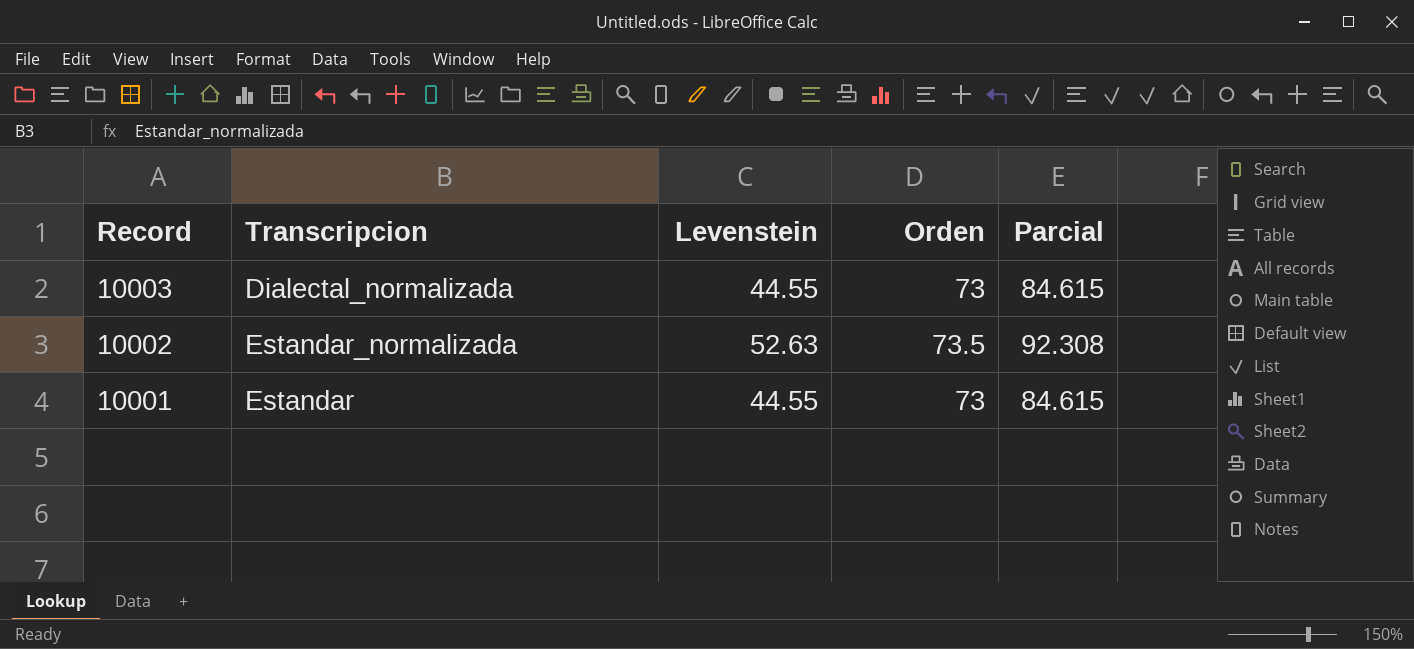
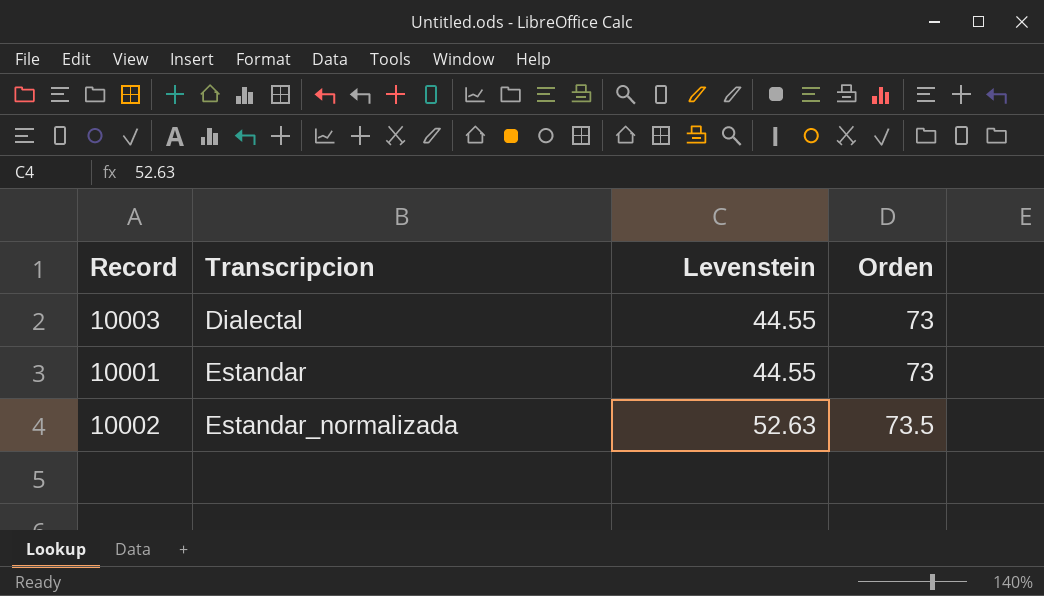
row order: Record descending -> Transcripcion ascending
column Parcial | position: 5 -> none
10003 | Transcripcion: Dialectal_normalizada -> Dialectal

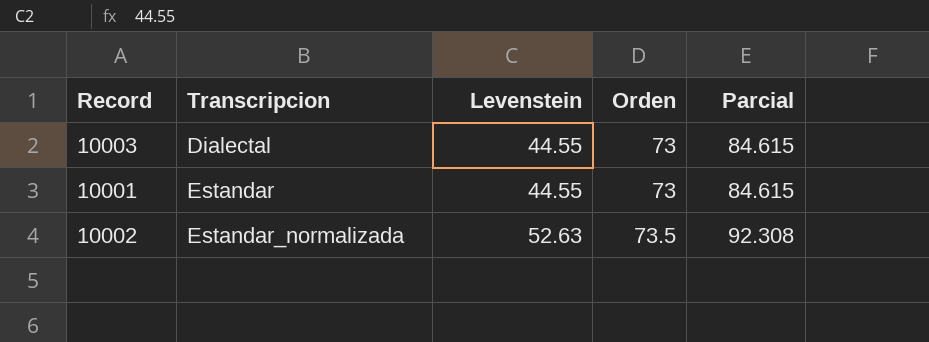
column Parcial | position: none -> 5

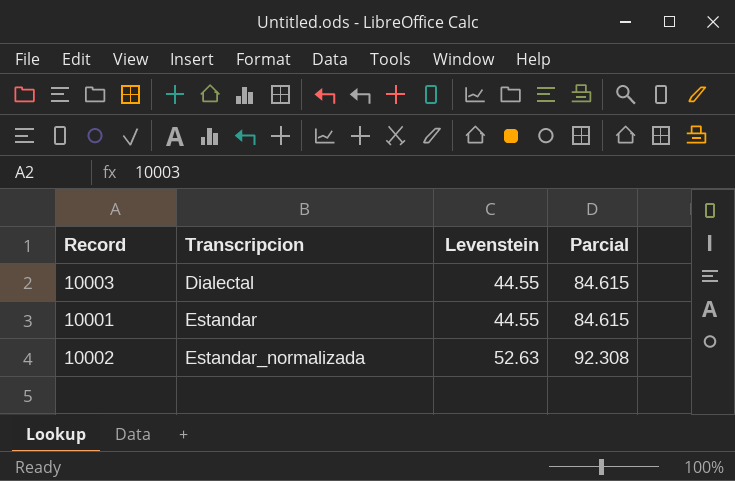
column Orden | position: 4 -> none

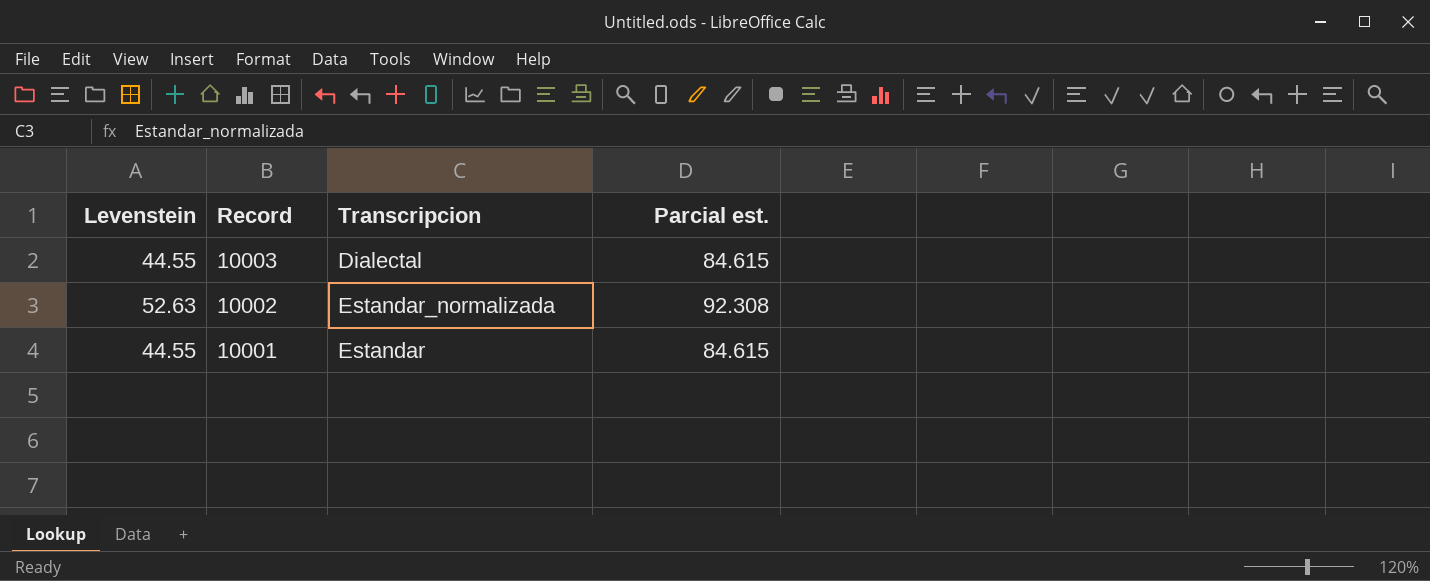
row order: Transcripcion ascending -> Record descending
column Levenstein | position: 3 -> 1
column name: Parcial -> Parcial est.

